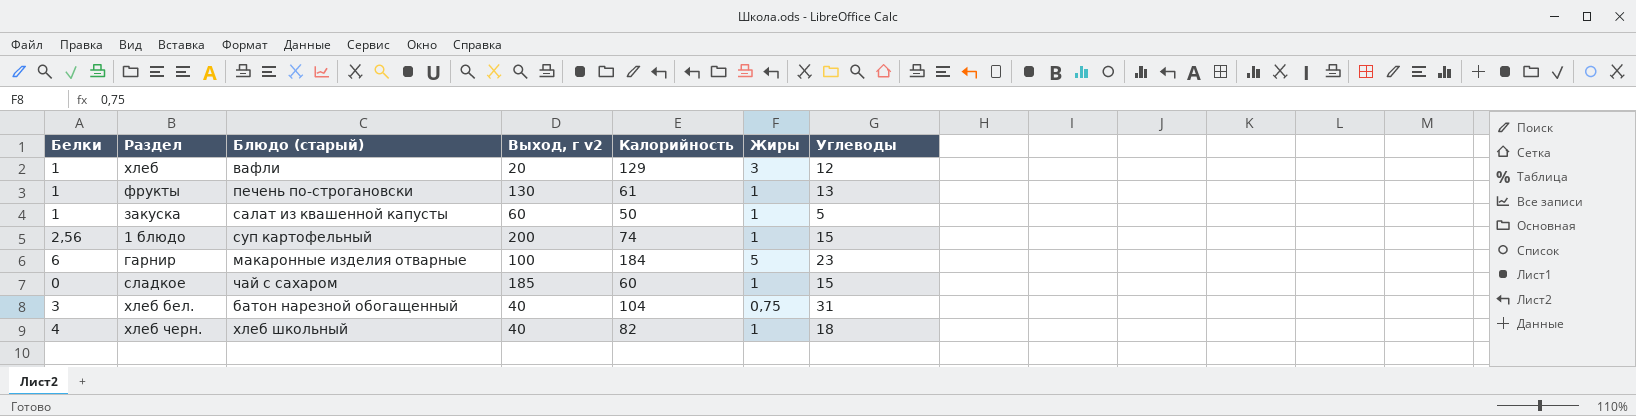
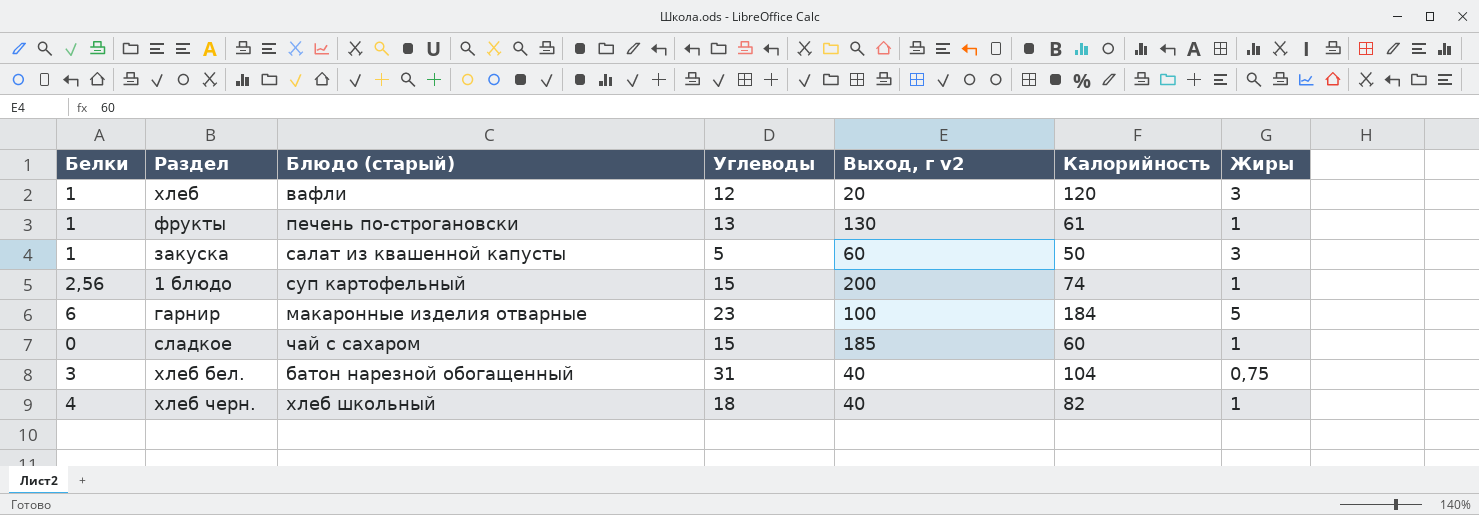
column Углеводы | position: 7 -> 4
хлеб | Калорийность: 129 -> 120
закуска | Жиры: 1 -> 3

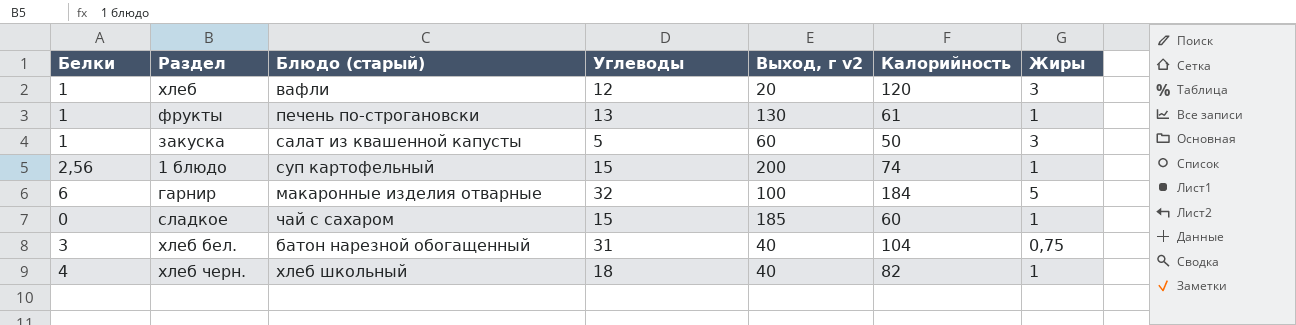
гарнир | Углеводы: 23 -> 32

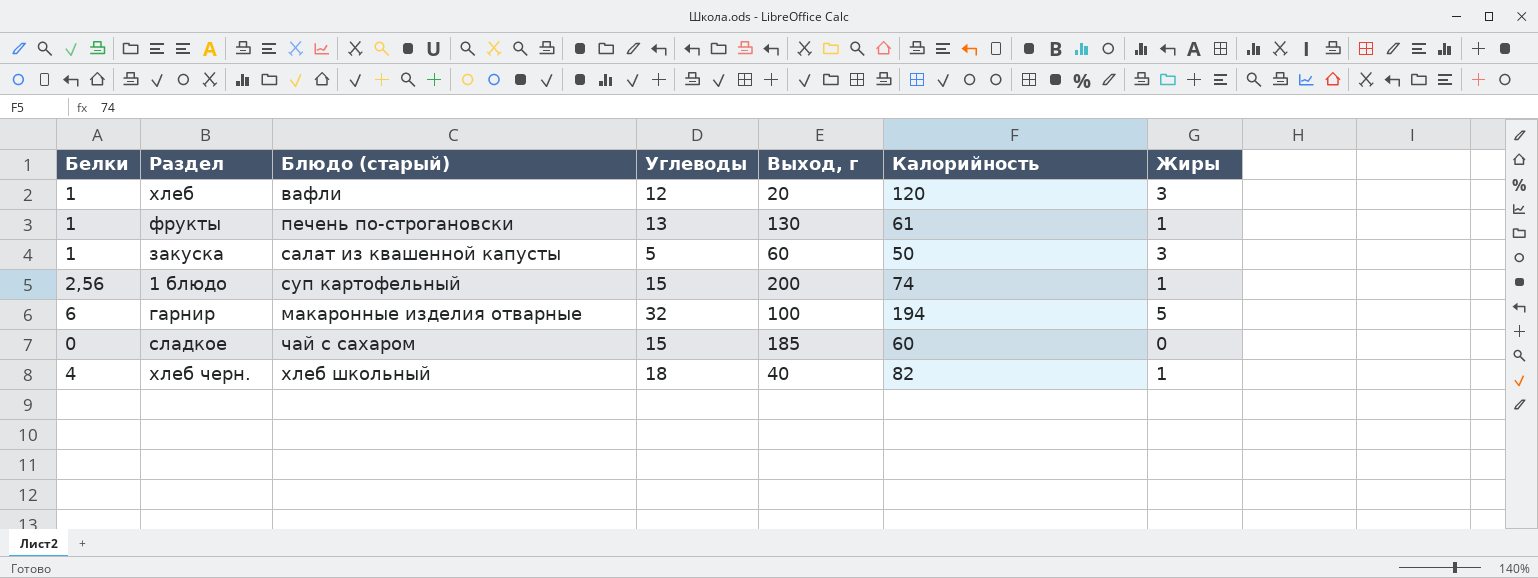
column name: Выход, г v2 -> Выход, г
row хлеб бел.: 3 | батон нарезной обогащенный | 31 | 40 | 104 | 0,75 -> none
гарнир | Калорийность: 184 -> 194
сладкое | Жиры: 1 -> 0

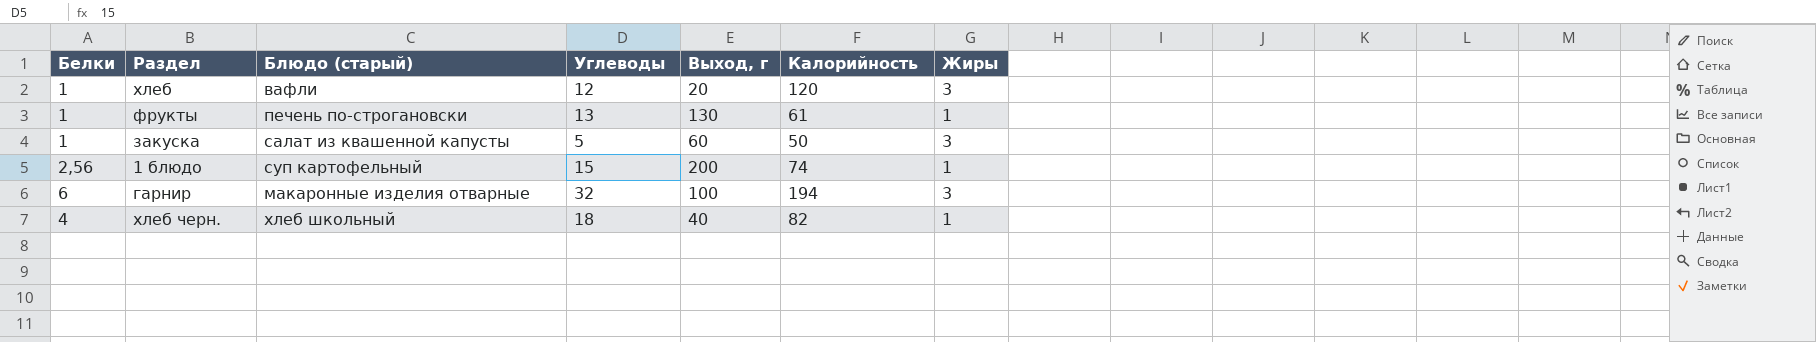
row сладкое: 0 | чай с сахаром | 15 | 185 | 60 | 0 -> none
гарнир | Жиры: 5 -> 3

